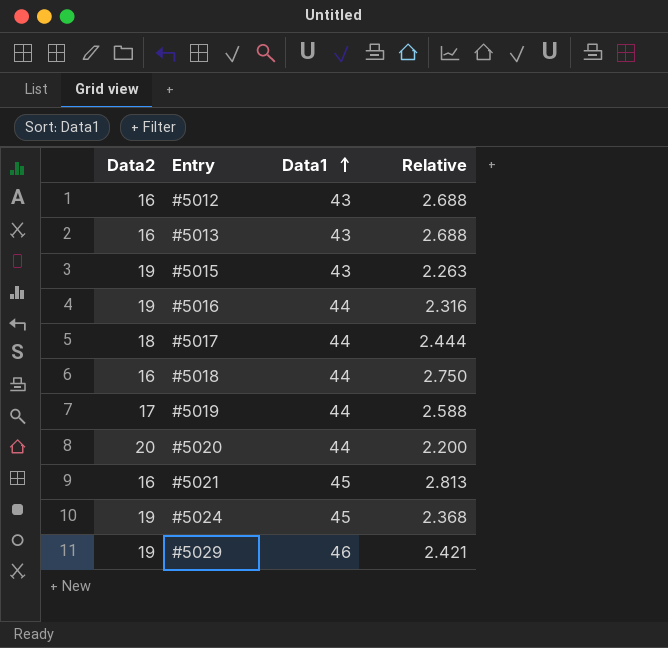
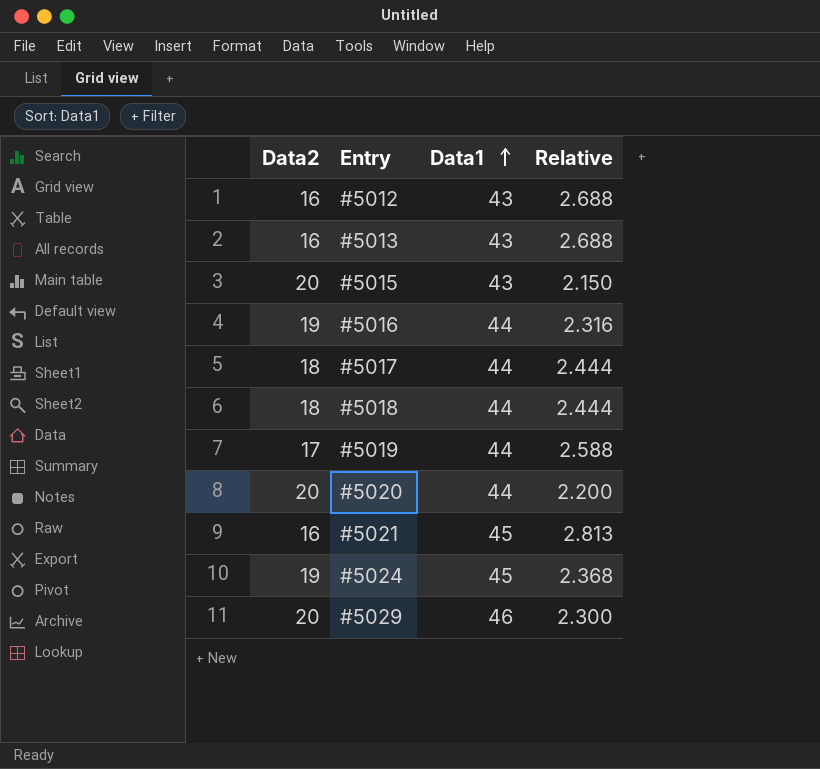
#5015 | Data2: 19 -> 20
#5015 | Relative: 2.263 -> 2.150
#5018 | Data2: 16 -> 18
#5018 | Relative: 2.750 -> 2.444
#5029 | Data2: 19 -> 20
#5029 | Relative: 2.421 -> 2.300

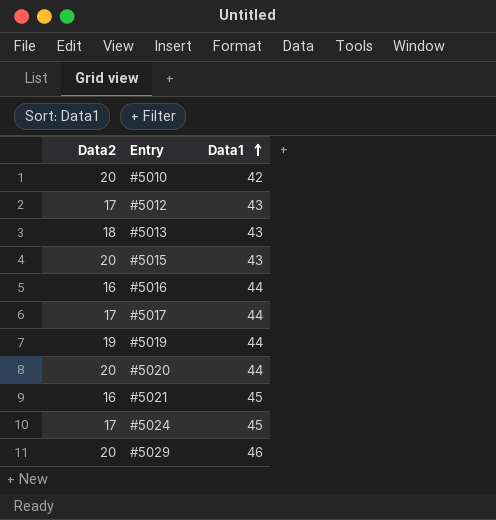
column Relative | formula: [Data1] / [Data2] -> none
row #5018: 18 | 44 | 2.444 -> none
row #5010: none -> 20 | 42
#5012 | Data2: 16 -> 17
#5013 | Data2: 16 -> 18
#5016 | Data2: 19 -> 16
#5017 | Data2: 18 -> 17
#5019 | Data2: 17 -> 19
#5024 | Data2: 19 -> 17

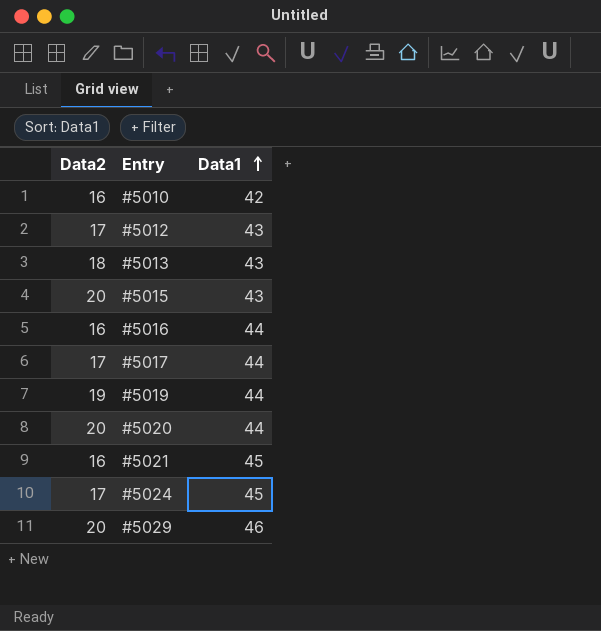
#5010 | Data2: 20 -> 16

